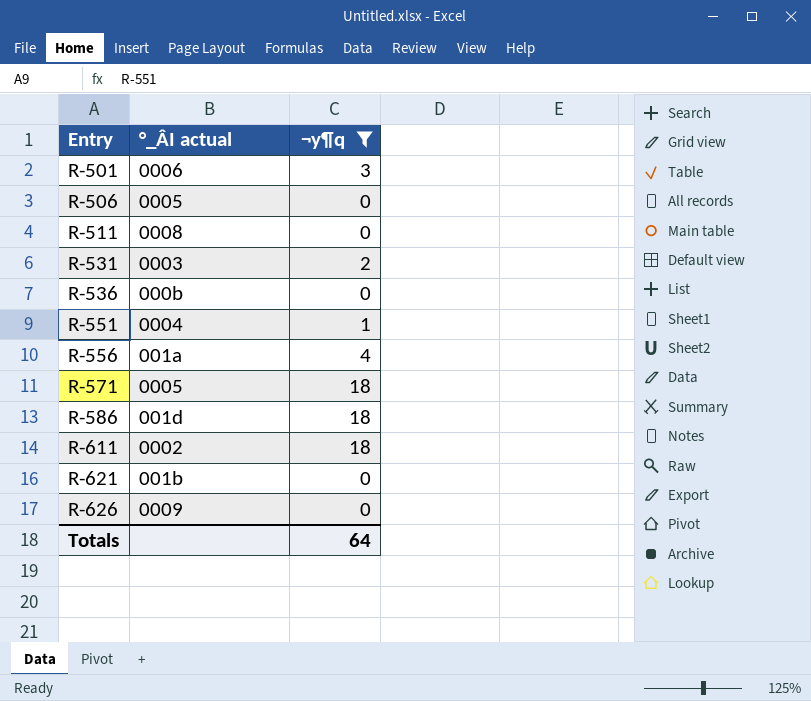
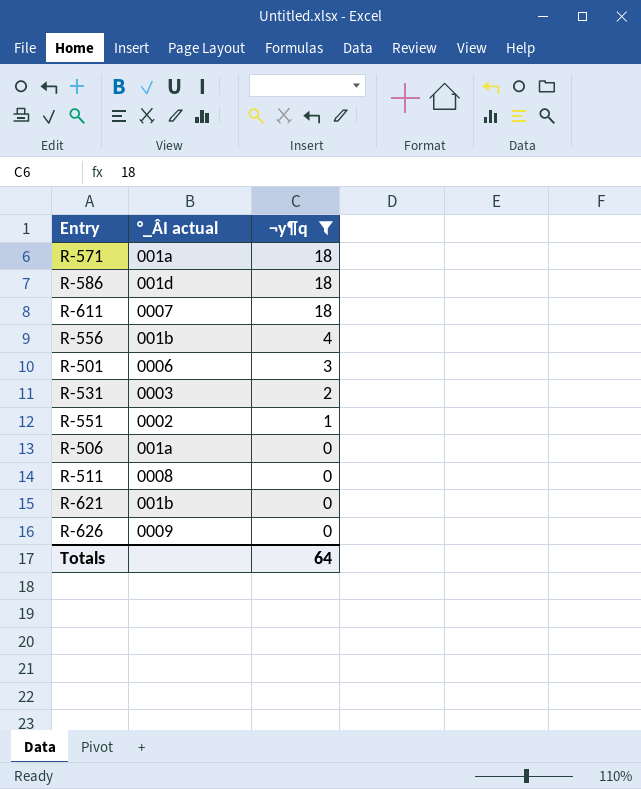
row order: Entry ascending -> ¬y¶q descending
row R-536: 000b | 0 -> none
R-571 | °_ÂI actual: 0005 -> 001a
R-611 | °_ÂI actual: 0002 -> 0007
R-556 | °_ÂI actual: 001a -> 001b
R-551 | °_ÂI actual: 0004 -> 0002
R-506 | °_ÂI actual: 0005 -> 001a

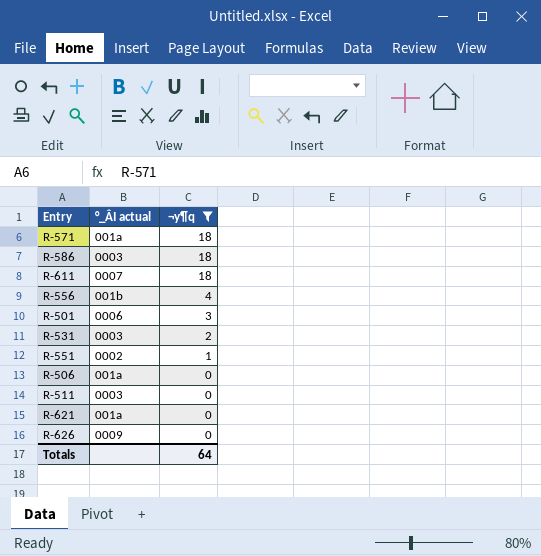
R-586 | °_ÂI actual: 001d -> 0003
R-511 | °_ÂI actual: 0008 -> 0003
R-621 | °_ÂI actual: 001b -> 001a

